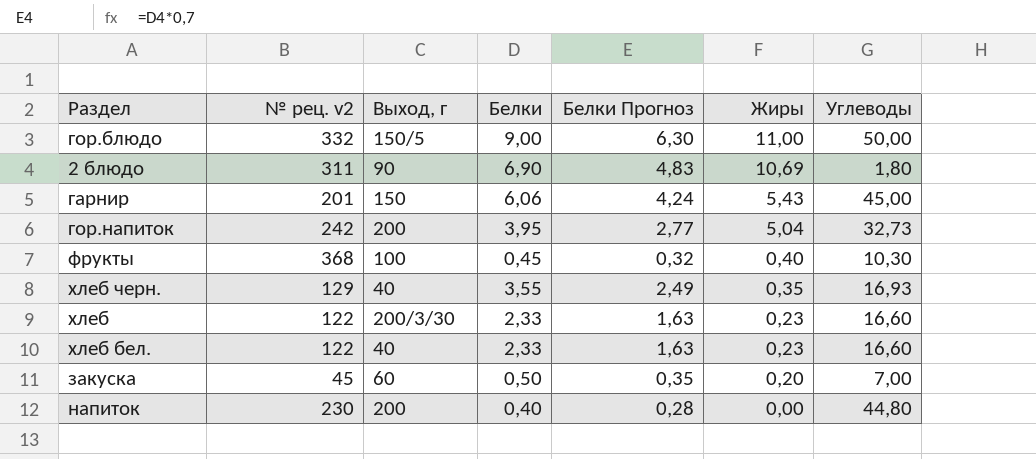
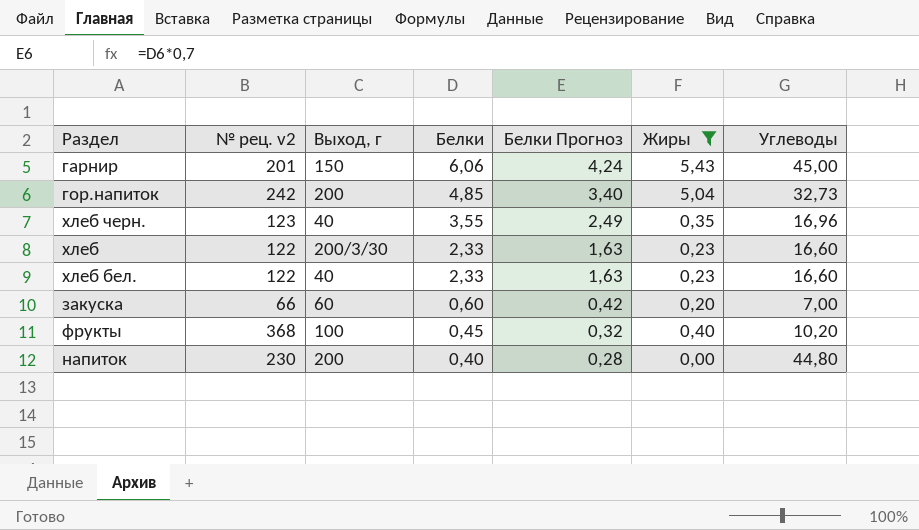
filter: none -> Жиры <= 5,43
row order: Жиры descending -> Белки descending
гор.напиток | Белки: 3,95 -> 4,85
гор.напиток | Белки Прогноз: 2,77 -> 3,40
хлеб черн. | № рец. v2: 129 -> 123
хлеб черн. | Углеводы: 16,93 -> 16,96
закуска | № рец. v2: 45 -> 66
закуска | Белки: 0,50 -> 0,60
закуска | Белки Прогноз: 0,35 -> 0,42
фрукты | Углеводы: 10,30 -> 10,20

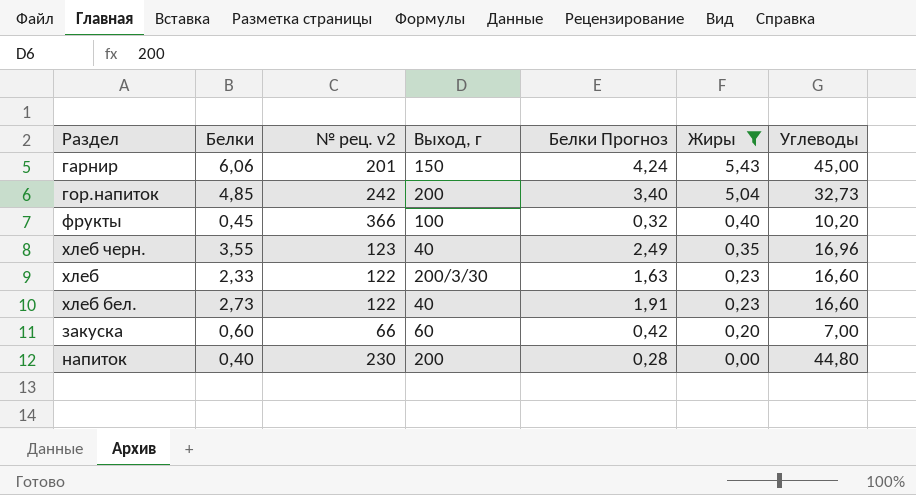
row order: Белки descending -> Жиры descending
column Белки | position: 4 -> 2
фрукты | № рец. v2: 368 -> 366
хлеб бел. | Белки: 2,33 -> 2,73
хлеб бел. | Белки Прогноз: 1,63 -> 1,91

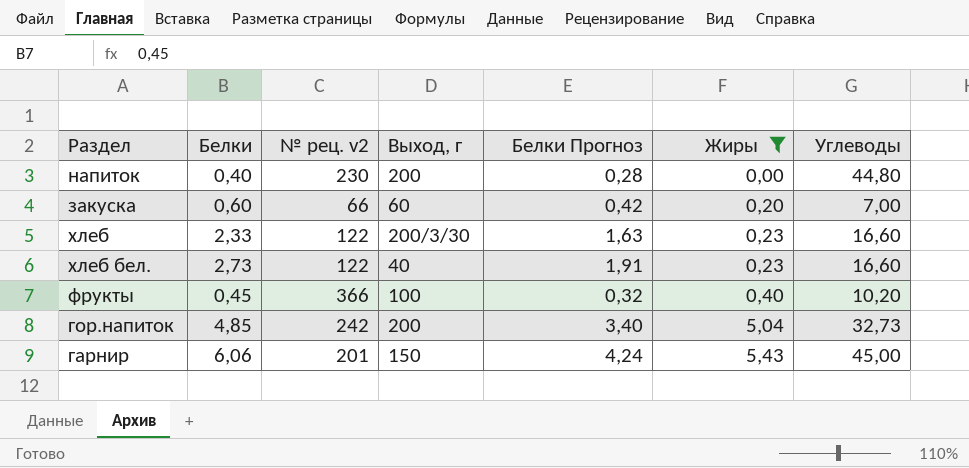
row order: Жиры descending -> Жиры ascending
row хлеб черн.: 3,55 | 123 | 40 | 2,49 | 0,35 | 16,96 -> none

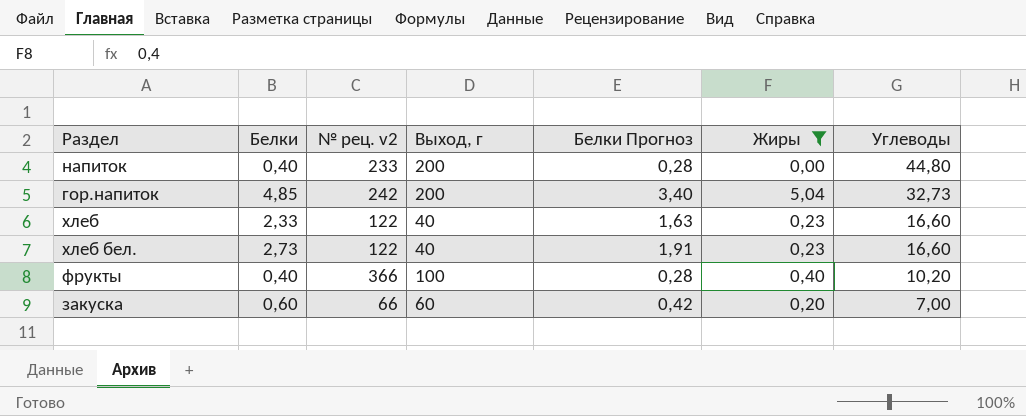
row order: Жиры ascending -> Углеводы descending
row гарнир: 6,06 | 201 | 150 | 4,24 | 5,43 | 45,00 -> none
напиток | № рец. v2: 230 -> 233
хлеб | Выход, г: 200/3/30 -> 40
фрукты | Белки: 0,45 -> 0,40
фрукты | Белки Прогноз: 0,32 -> 0,28

